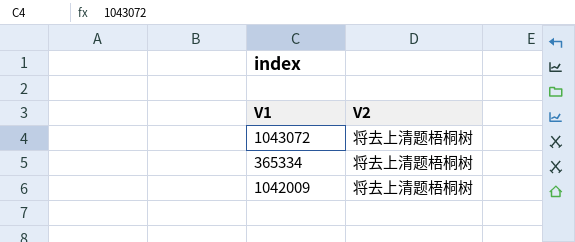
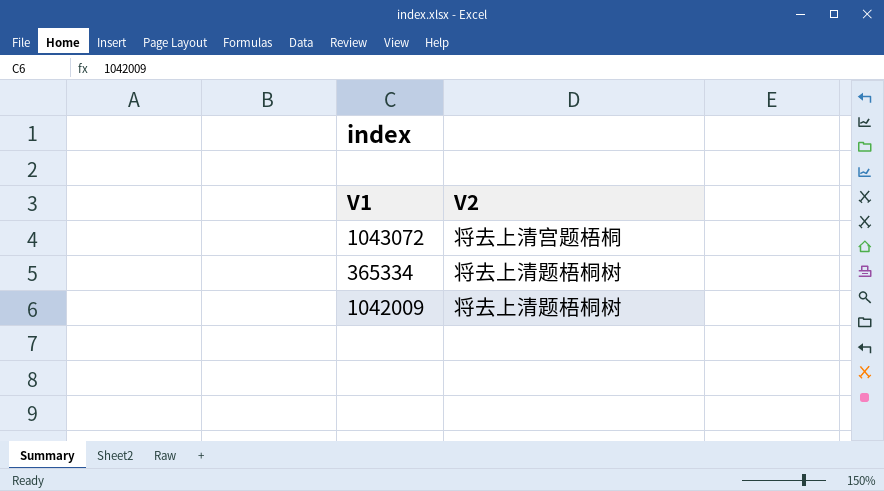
1043072 | V2: 将去上清题梧桐树 -> 将去上清宫题梧桐

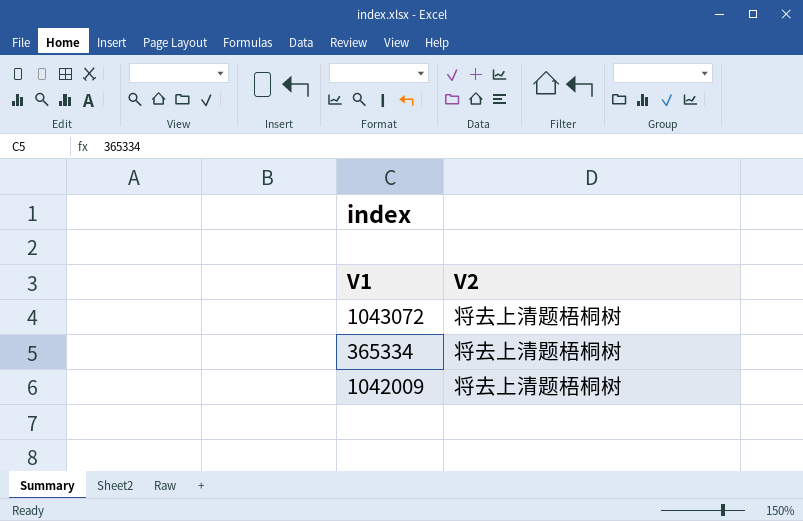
1043072 | V2: 将去上清宫题梧桐 -> 将去上清题梧桐树

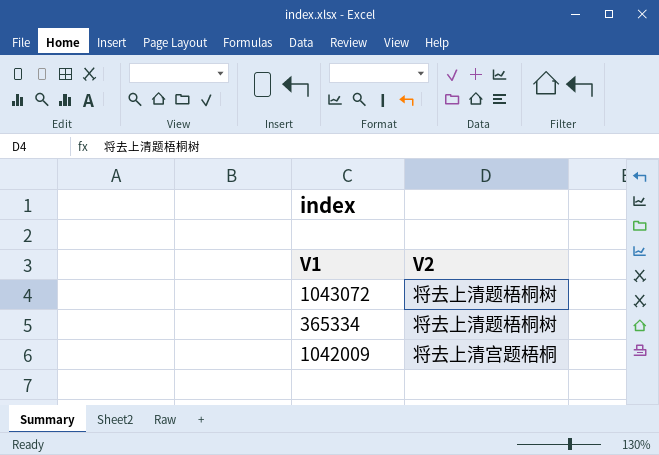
1042009 | V2: 将去上清题梧桐树 -> 将去上清宫题梧桐

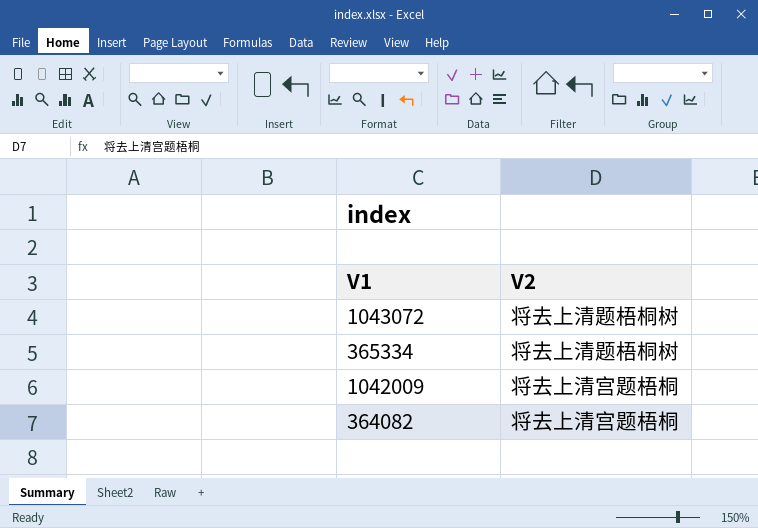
row 364082: none -> 将去上清宫题梧桐

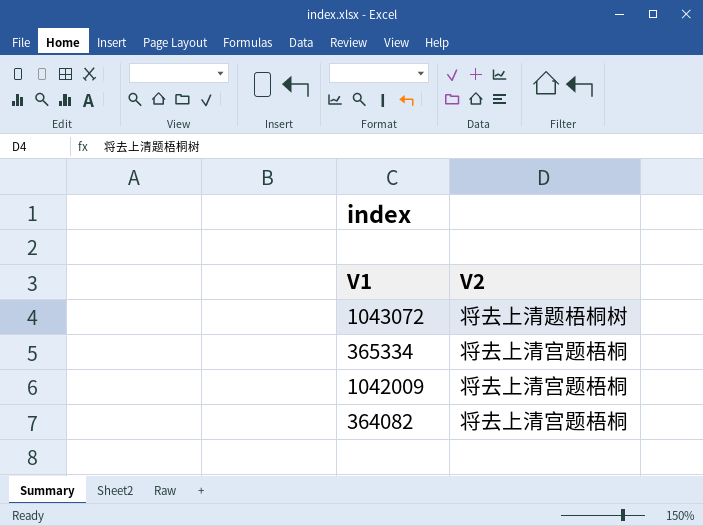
365334 | V2: 将去上清题梧桐树 -> 将去上清宫题梧桐

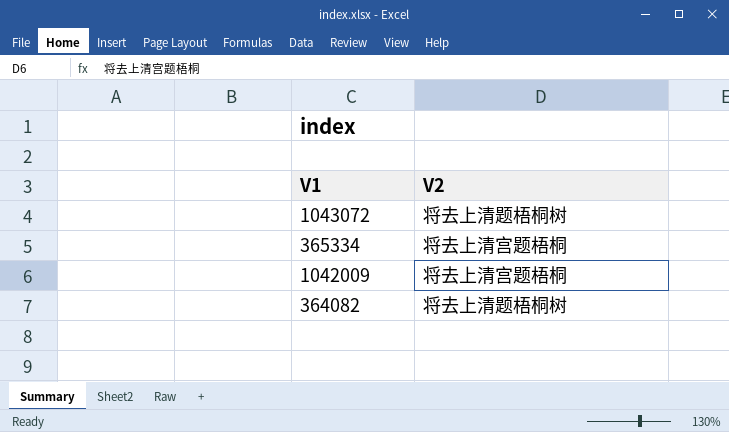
364082 | V2: 将去上清宫题梧桐 -> 将去上清题梧桐树

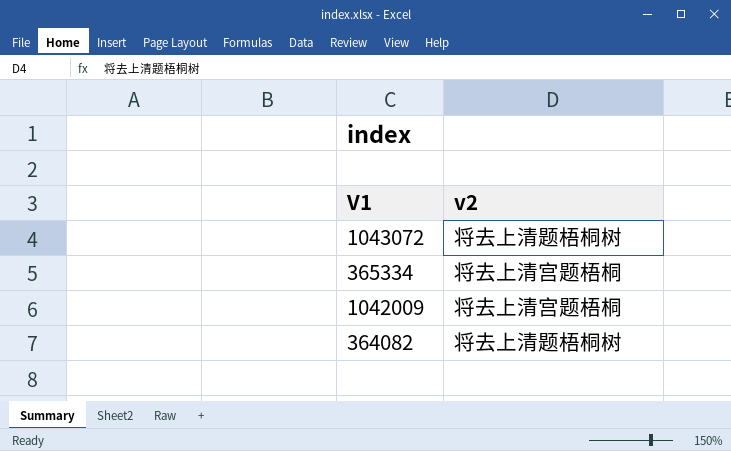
column name: V2 -> v2

